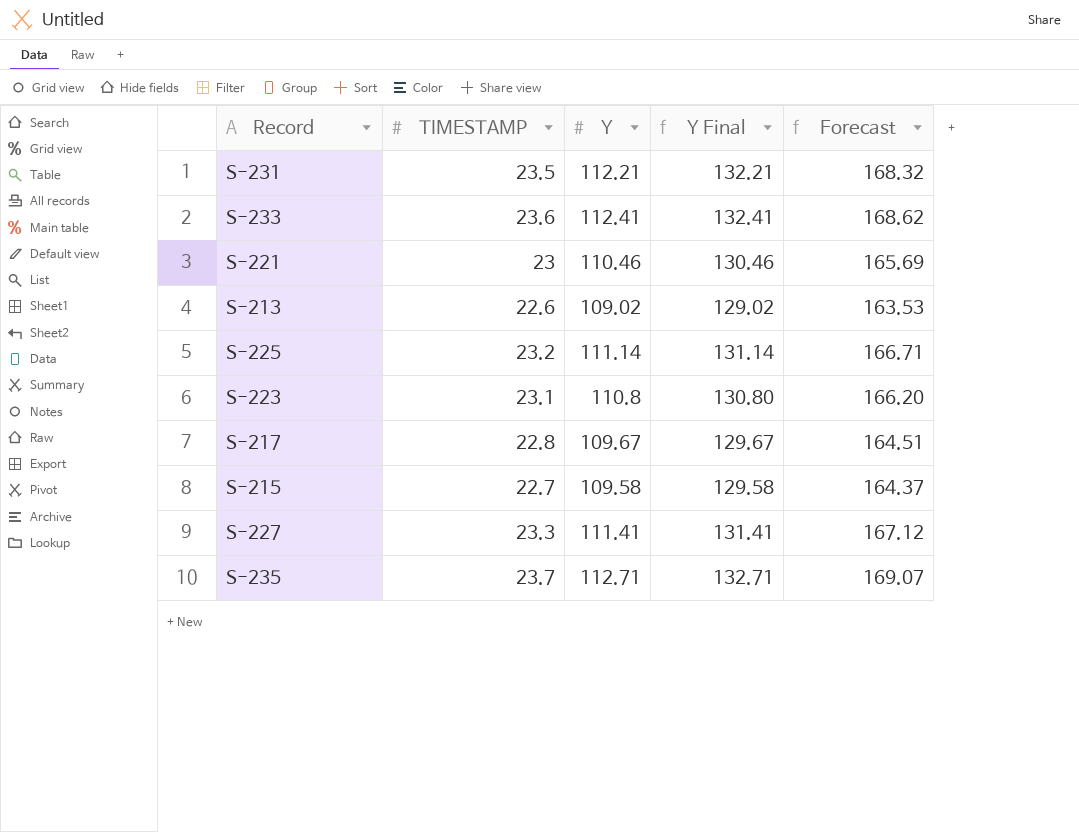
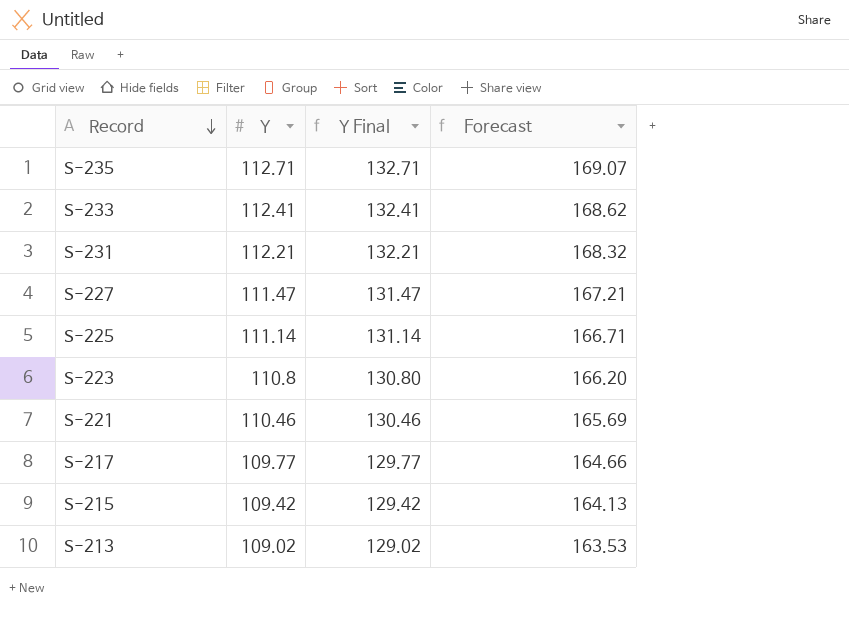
row order: none -> Record descending
column TIMESTAMP | position: 2 -> none
S-227 | Y: 111.41 -> 111.47
S-227 | Y Final: 131.41 -> 131.47
S-227 | Forecast: 167.12 -> 167.21
S-217 | Y: 109.67 -> 109.77
S-217 | Y Final: 129.67 -> 129.77
S-217 | Forecast: 164.51 -> 164.66
S-215 | Y: 109.58 -> 109.42
S-215 | Y Final: 129.58 -> 129.42
S-215 | Forecast: 164.37 -> 164.13

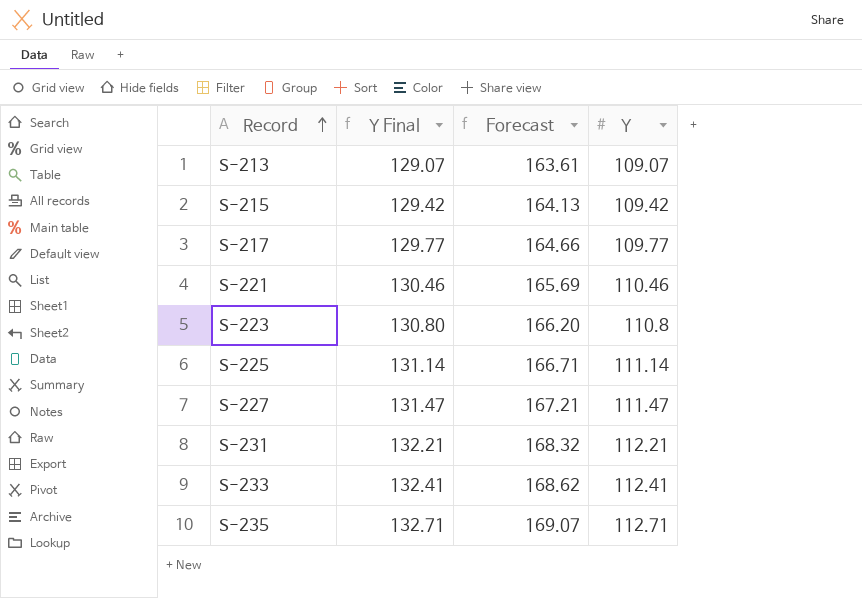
row order: Record descending -> Record ascending
column Y | position: 2 -> 4
S-213 | Y Final: 129.02 -> 129.07
S-213 | Forecast: 163.53 -> 163.61
S-213 | Y: 109.02 -> 109.07

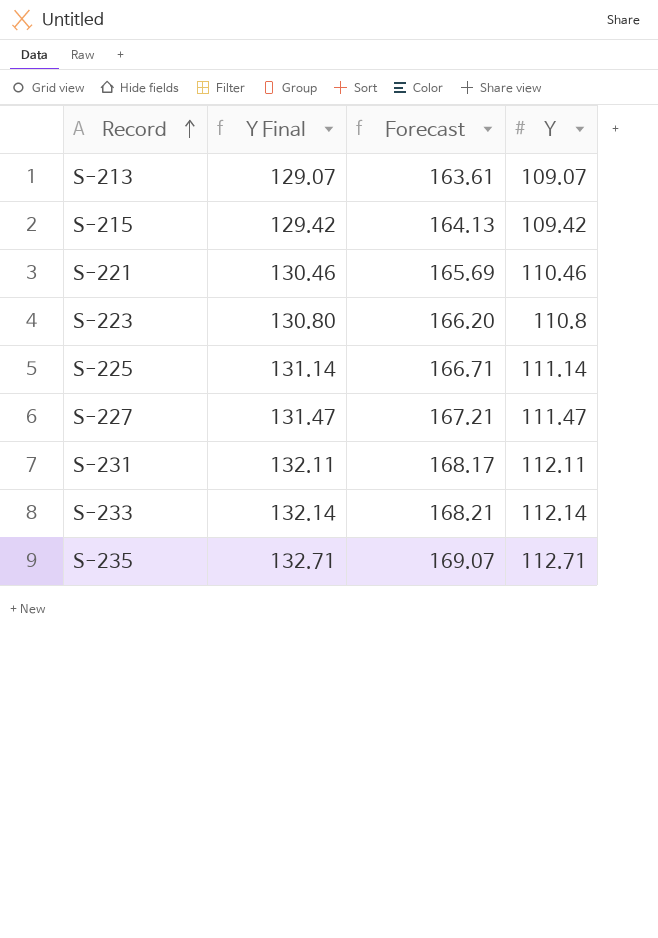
row S-217: 129.77 | 164.66 | 109.77 -> none
S-231 | Y Final: 132.21 -> 132.11
S-231 | Forecast: 168.32 -> 168.17
S-231 | Y: 112.21 -> 112.11
S-233 | Y Final: 132.41 -> 132.14
S-233 | Forecast: 168.62 -> 168.21
S-233 | Y: 112.41 -> 112.14

